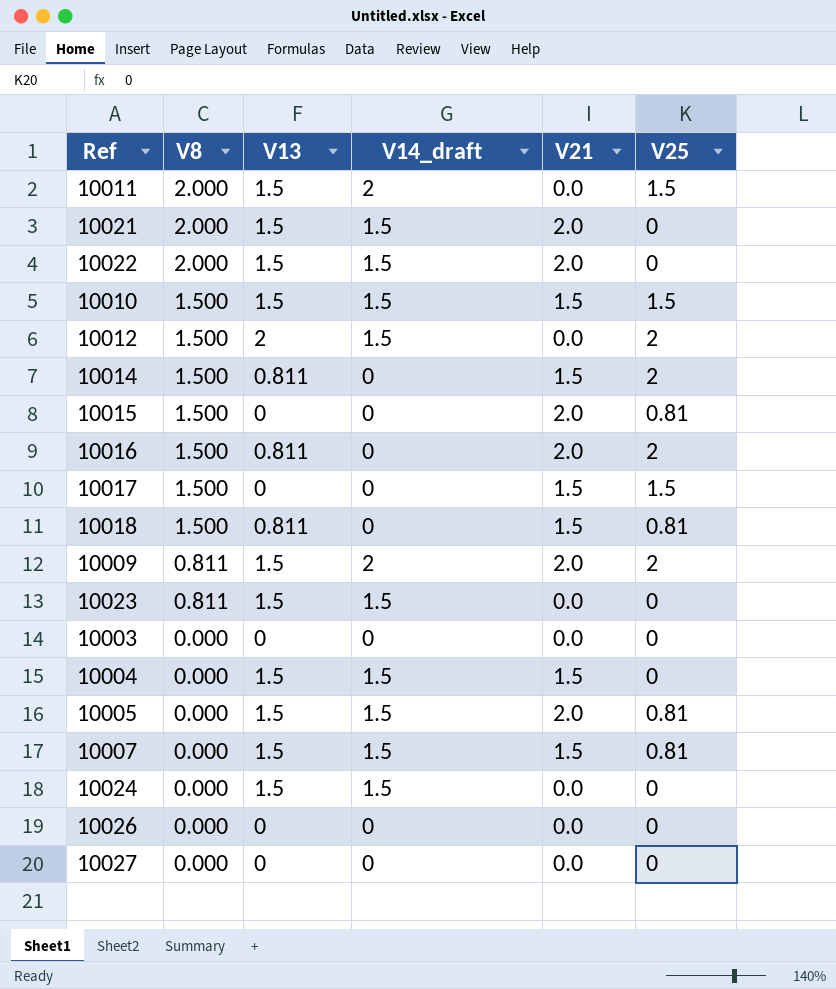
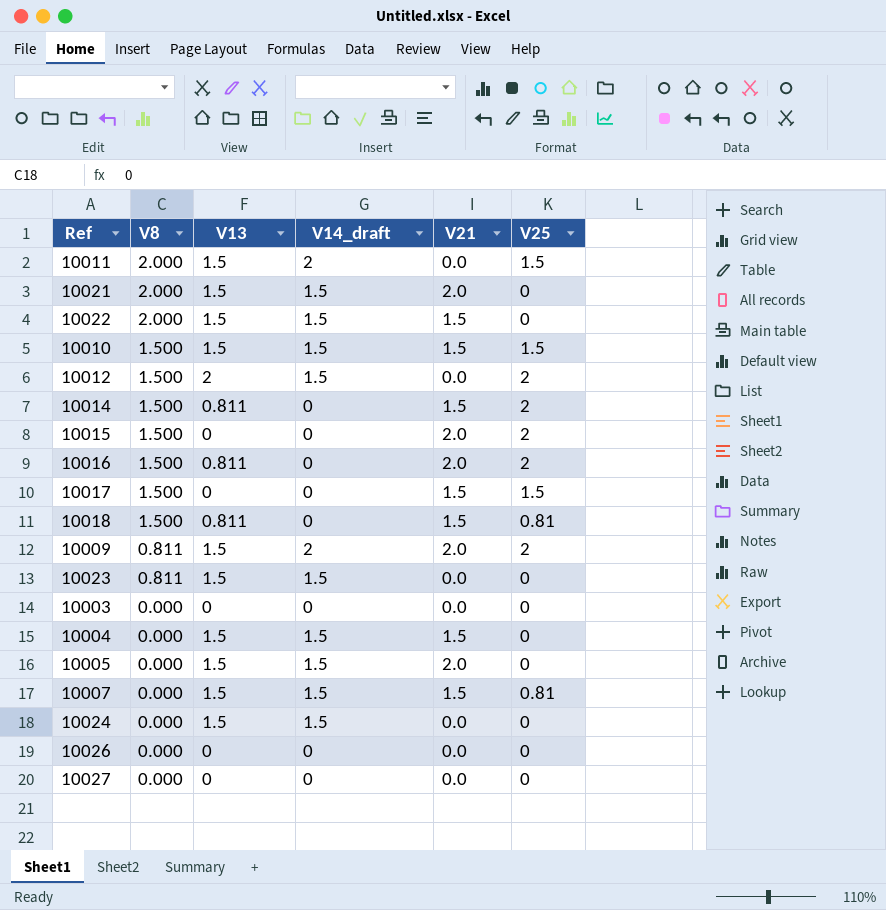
10022 | V21: 2.0 -> 1.5
10015 | V25: 0.81 -> 2
10005 | V25: 0.81 -> 0

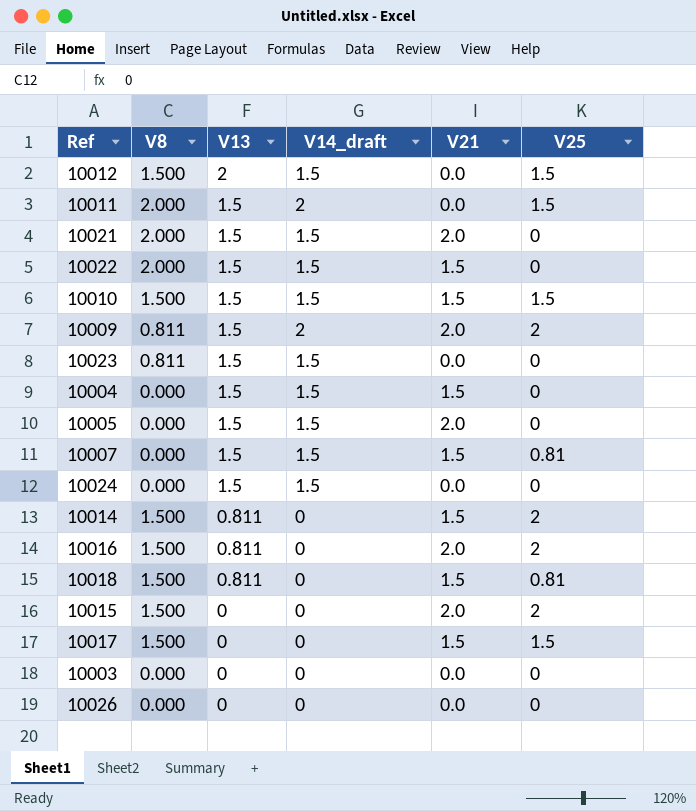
row order: V8 descending -> V13 descending
row 10027: 0.000 | 0 | 0 | 0.0 | 0 -> none
10012 | V25: 2 -> 1.5

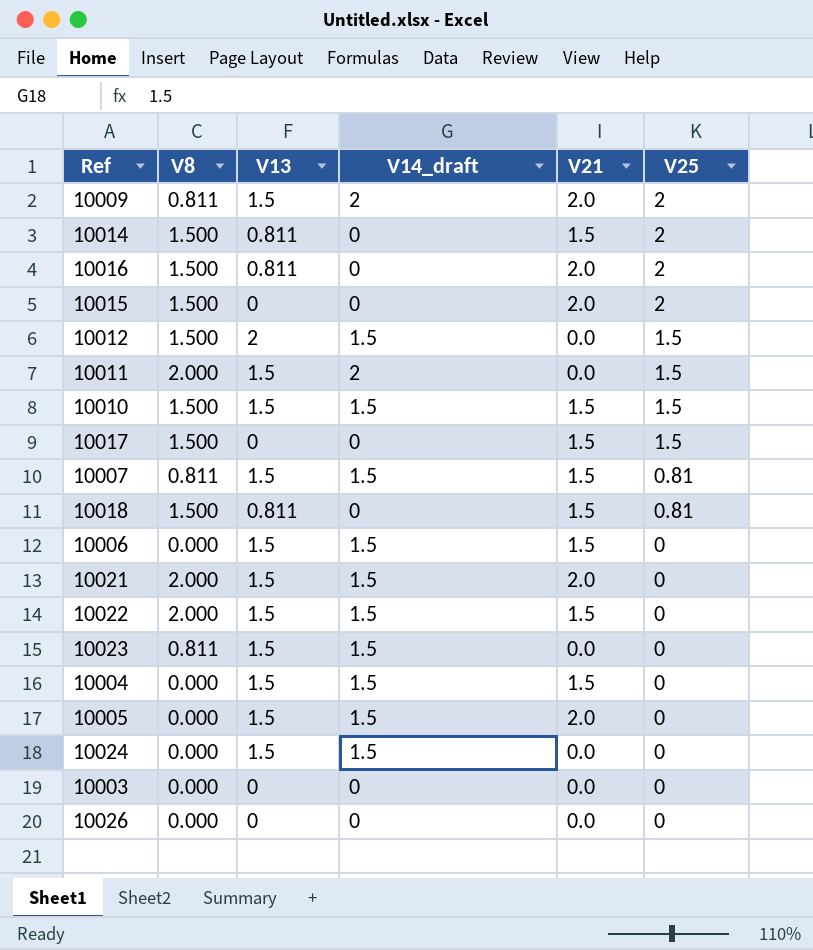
row order: V13 descending -> V25 descending
10007 | V8: 0.000 -> 0.811
row 10006: none -> 0.000 | 1.5 | 1.5 | 1.5 | 0

